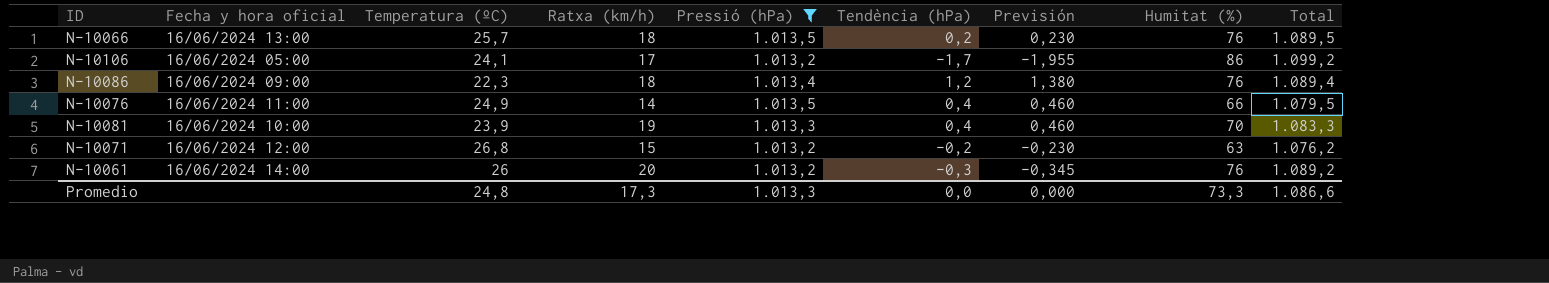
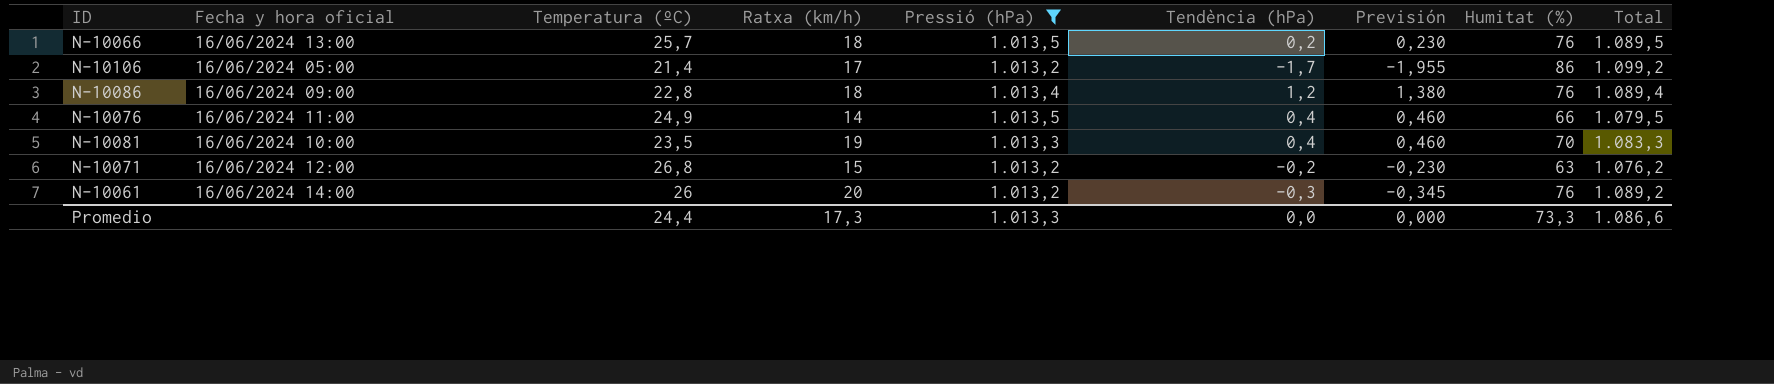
N-10106 | Temperatura (ºC): 24,1 -> 21,4
N-10086 | Temperatura (ºC): 22,3 -> 22,8
N-10081 | Temperatura (ºC): 23,9 -> 23,5
Promedio | Temperatura (ºC): 24,8 -> 24,4

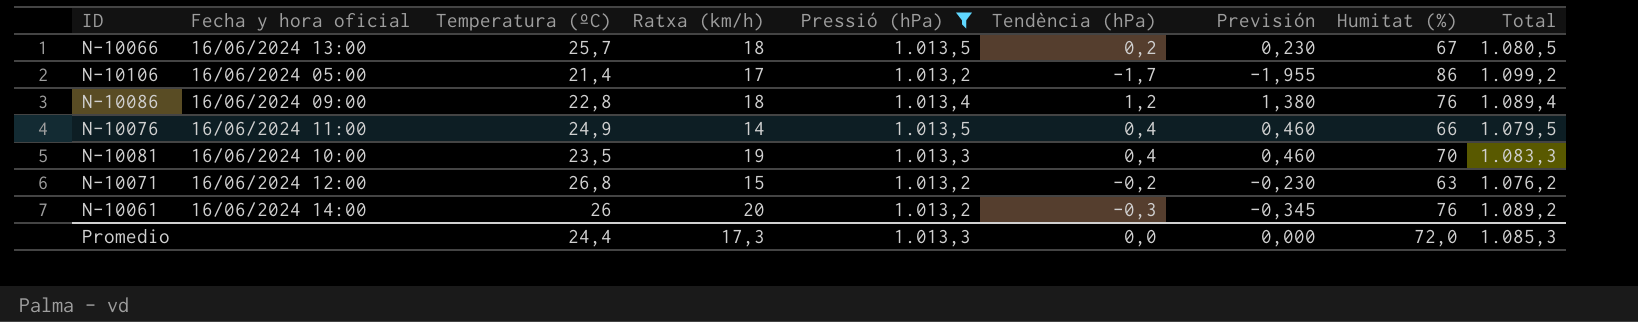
N-10066 | Humitat (%): 76 -> 67
N-10066 | Total: 1.089,5 -> 1.080,5
Promedio | Humitat (%): 73,3 -> 72,0
Promedio | Total: 1.086,6 -> 1.085,3

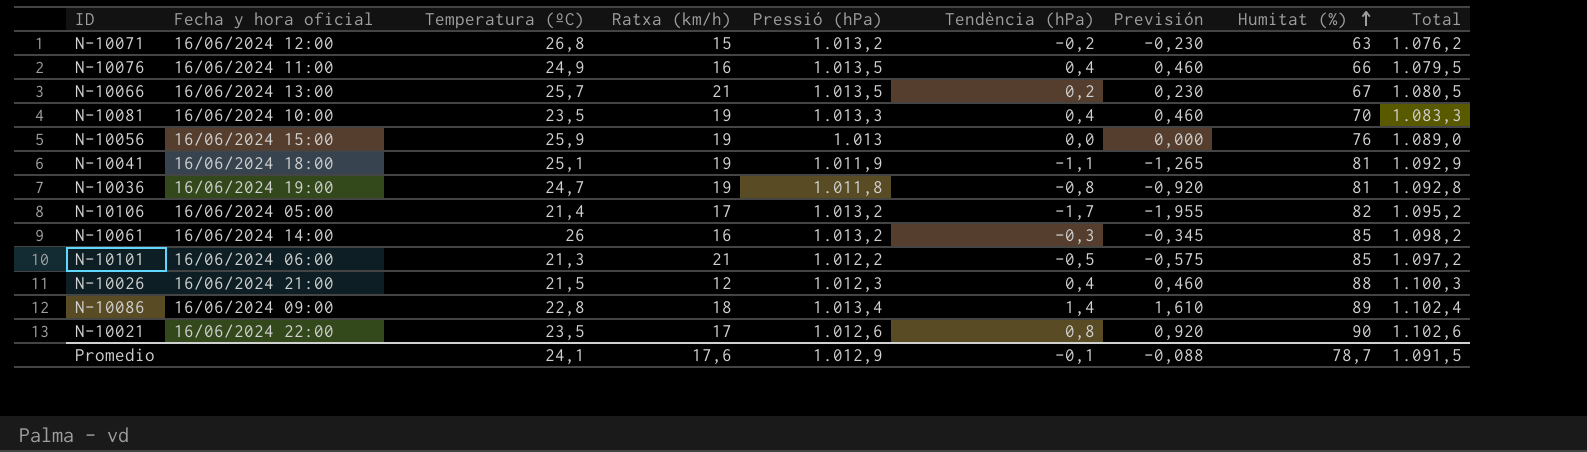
filter: Pressió (hPa) >= 1.013,2 -> none
row order: none -> Humitat (%) ascending
N-10076 | Ratxa (km/h): 14 -> 16
N-10066 | Ratxa (km/h): 18 -> 21
N-10106 | Humitat (%): 86 -> 82
N-10106 | Total: 1.099,2 -> 1.095,2
N-10061 | Ratxa (km/h): 20 -> 16
N-10061 | Humitat (%): 76 -> 85
N-10061 | Total: 1.089,2 -> 1.098,2
N-10086 | Tendència (hPa): 1,2 -> 1,4
N-10086 | Previsión: 1,380 -> 1,610
N-10086 | Humitat (%): 76 -> 89
N-10086 | Total: 1.089,4 -> 1.102,4
Promedio | Temperatura (ºC): 24,4 -> 24,1
Promedio | Ratxa (km/h): 17,3 -> 17,6
Promedio | Pressió (hPa): 1.013,3 -> 1.012,9
Promedio | Tendència (hPa): 0,0 -> -0,1
Promedio | Previsión: 0,000 -> -0,088
Promedio | Humitat (%): 72,0 -> 78,7
Promedio | Total: 1.085,3 -> 1.091,5

